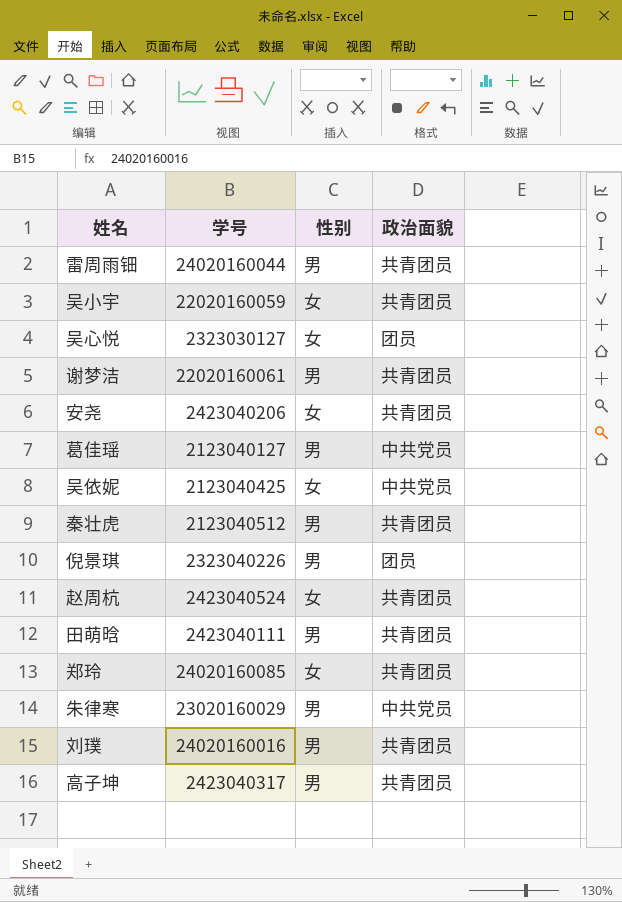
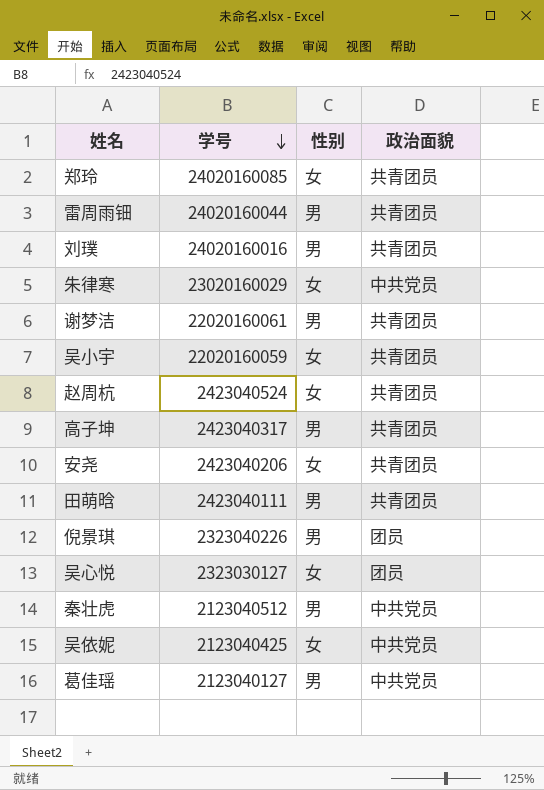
row order: none -> 学号 descending
朱律寒 | 性别: 男 -> 女
秦壮虎 | 政治面貌: 共青团员 -> 中共党员

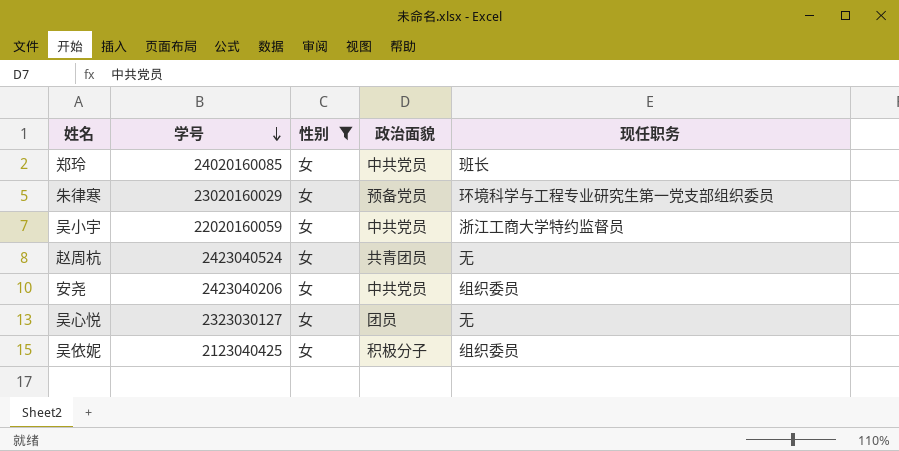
filter: none -> 性别 = 女
column 现任职务 | position: none -> 5
郑玲 | 政治面貌: 共青团员 -> 中共党员
朱律寒 | 政治面貌: 中共党员 -> 预备党员
吴小宇 | 政治面貌: 共青团员 -> 中共党员
安尧 | 政治面貌: 共青团员 -> 中共党员
吴依妮 | 政治面貌: 中共党员 -> 积极分子

